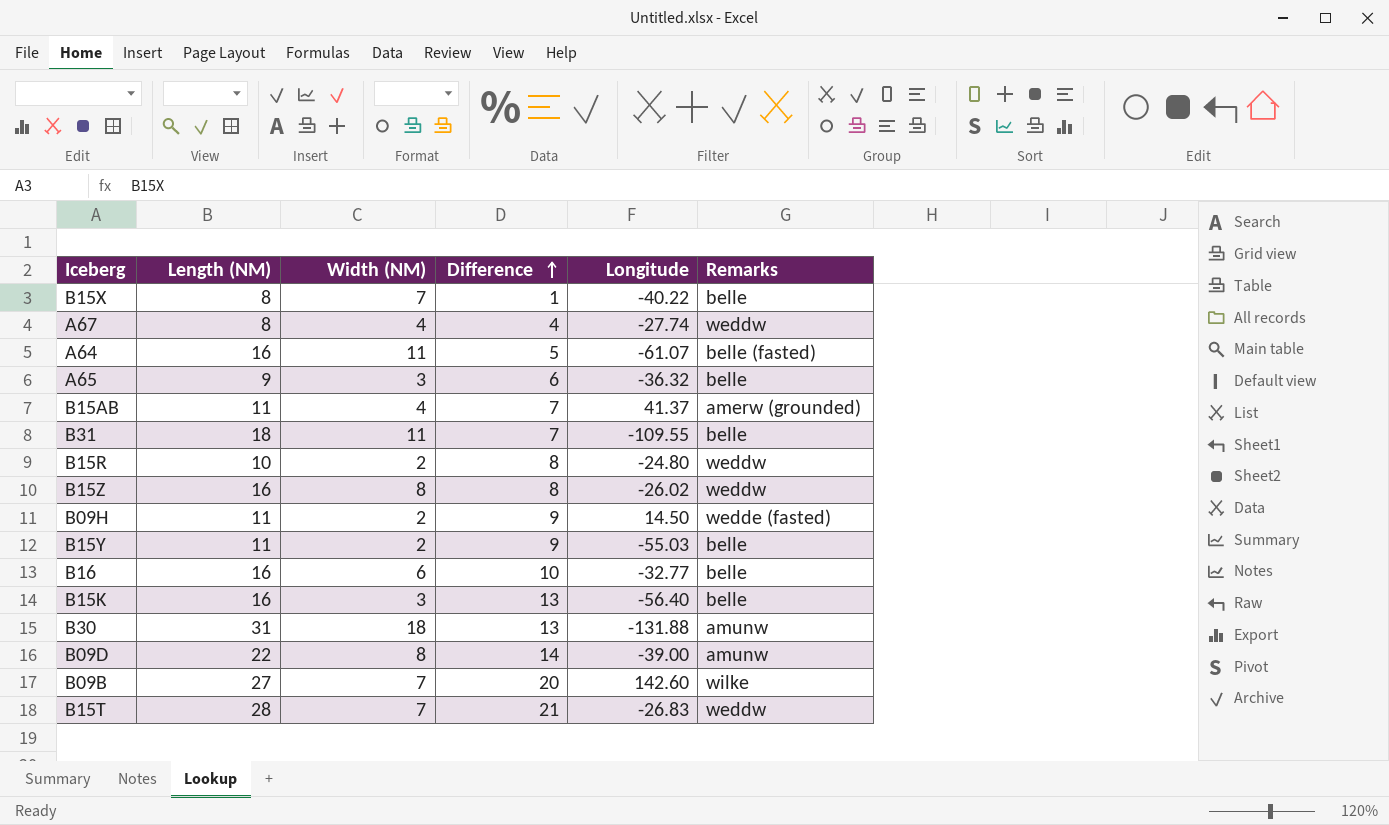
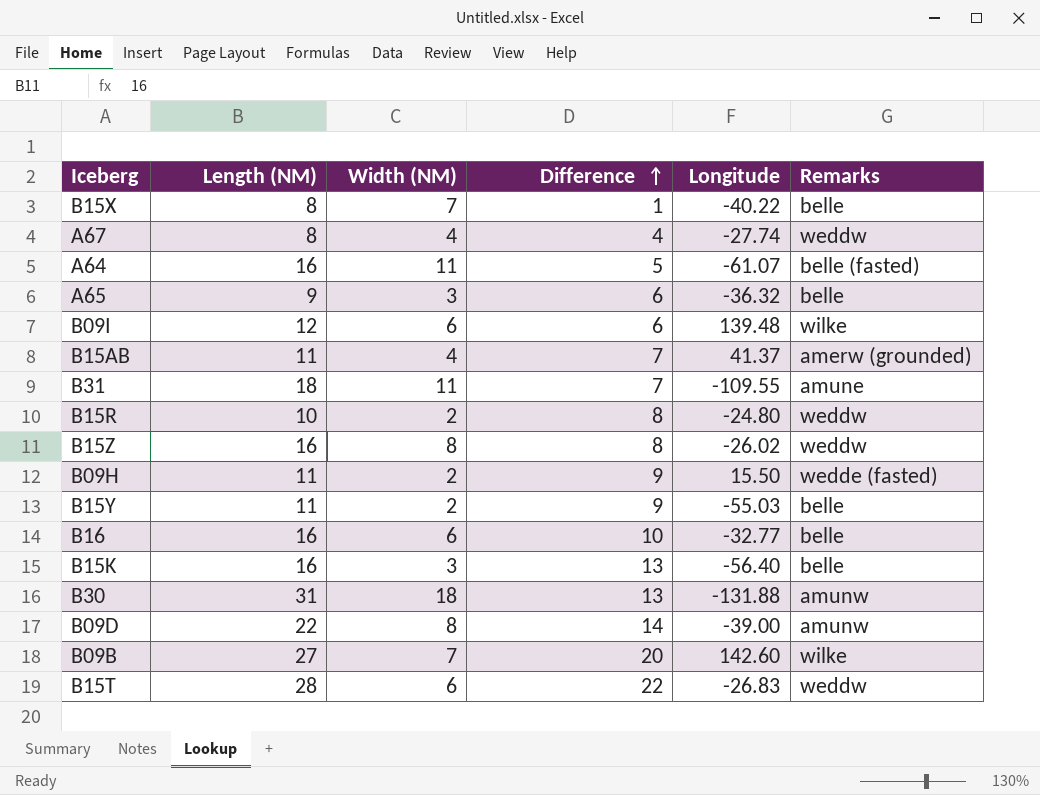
row B09I: none -> 12 | 6 | 6 | 139.48 | wilke
B31 | Remarks: belle -> amune
B09H | Longitude: 14.50 -> 15.50
B15T | Width (NM): 7 -> 6
B15T | Difference: 21 -> 22

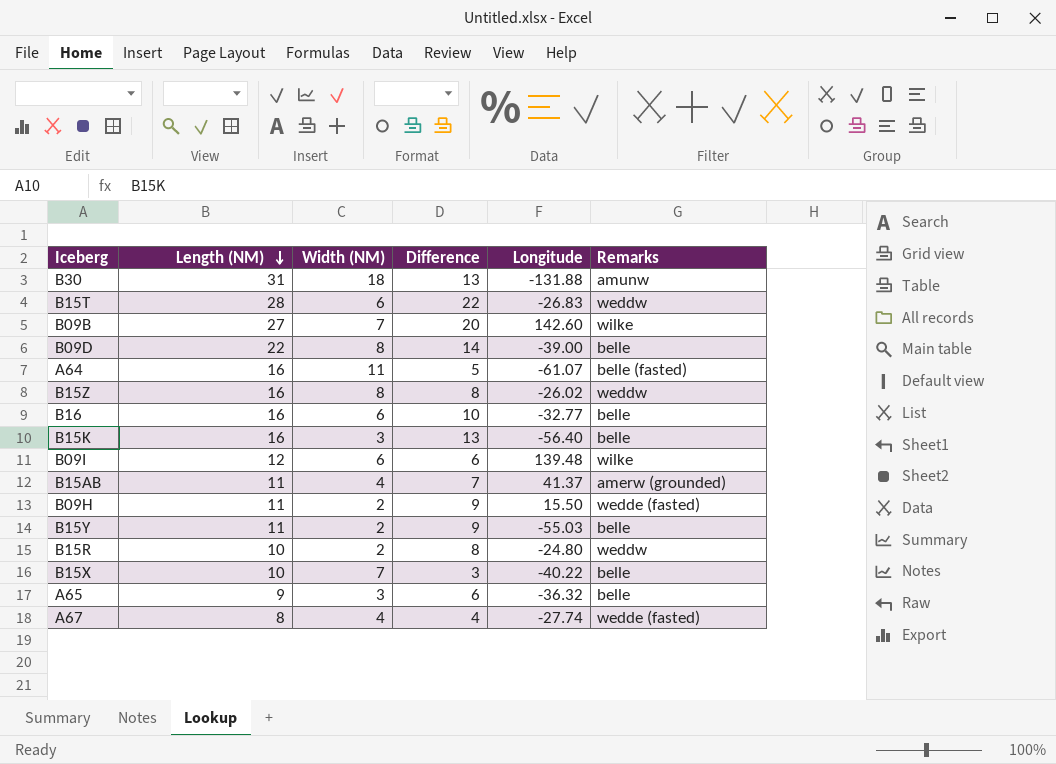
row order: Difference ascending -> Length (NM) descending
row B31: 18 | 11 | 7 | -109.55 | amune -> none
B09D | Remarks: amunw -> belle
B15X | Length (NM): 8 -> 10
B15X | Difference: 1 -> 3
A67 | Remarks: weddw -> wedde (fasted)

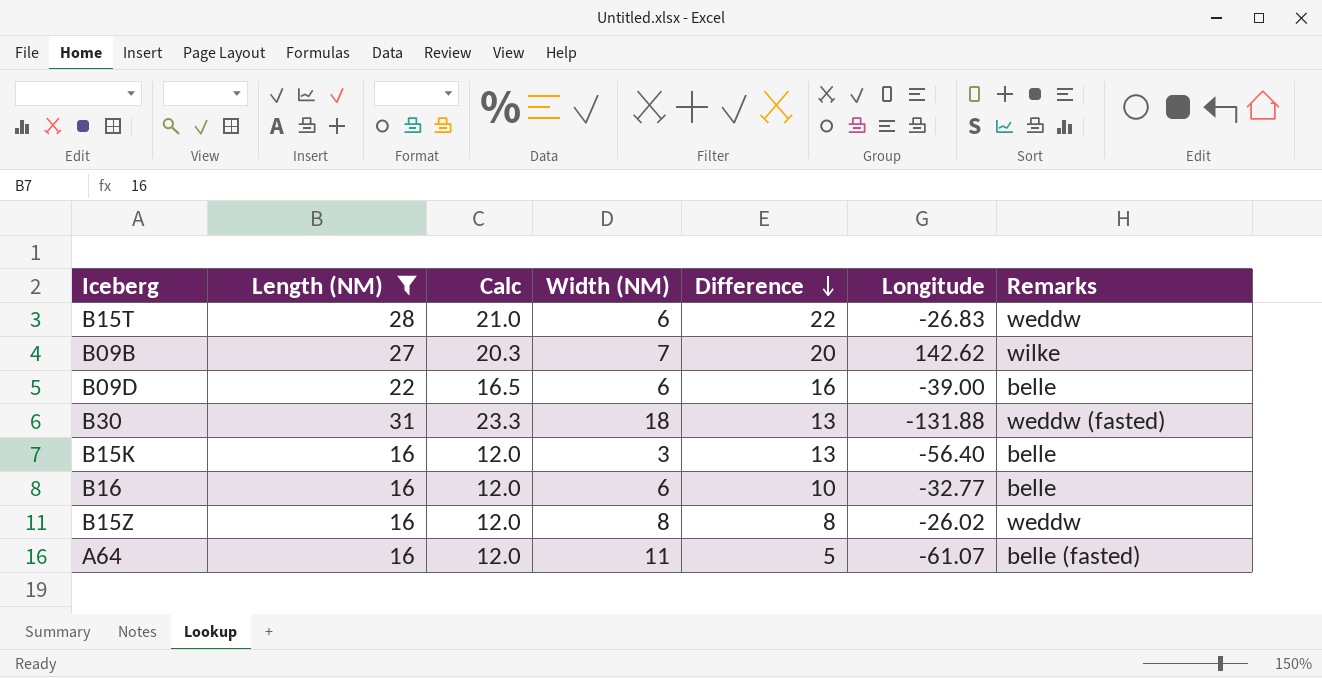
filter: none -> Length (NM) >= 16
row order: Length (NM) descending -> Difference descending
column Calc | formula: none -> [Length (NM)] * 0.75
B09B | Longitude: 142.60 -> 142.62
B09D | Width (NM): 8 -> 6
B09D | Difference: 14 -> 16
B30 | Remarks: amunw -> weddw (fasted)

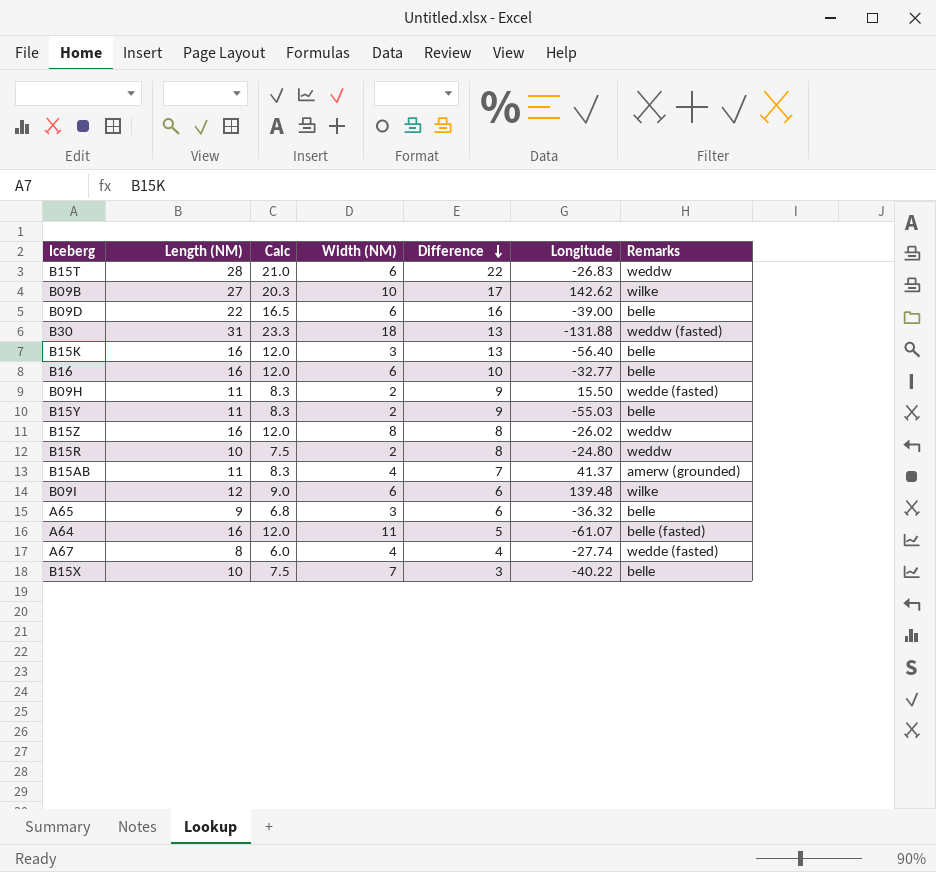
filter: Length (NM) >= 16 -> none
B09B | Width (NM): 7 -> 10
B09B | Difference: 20 -> 17

